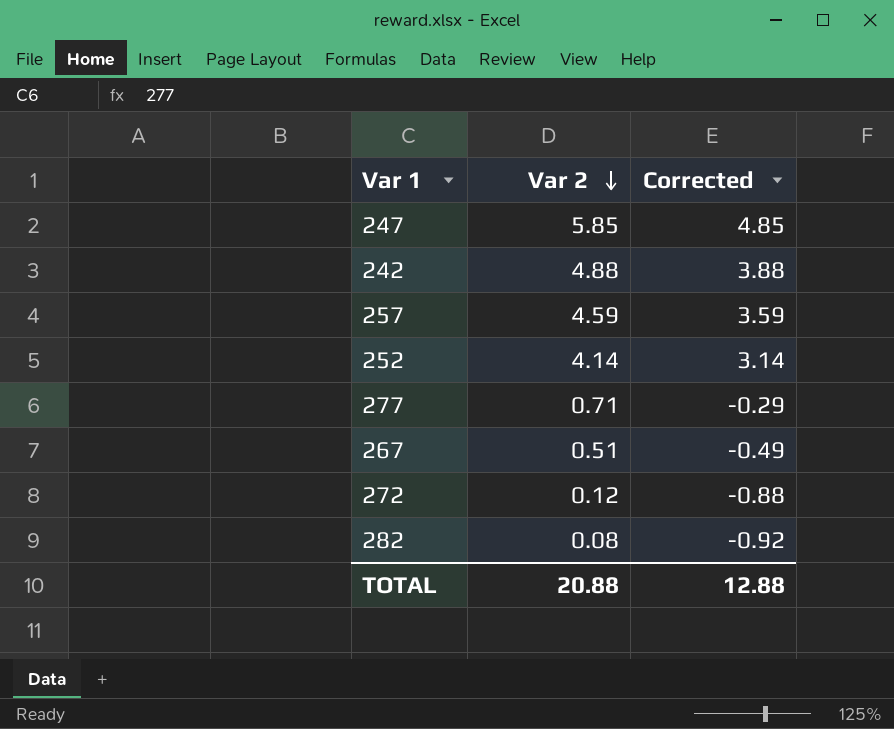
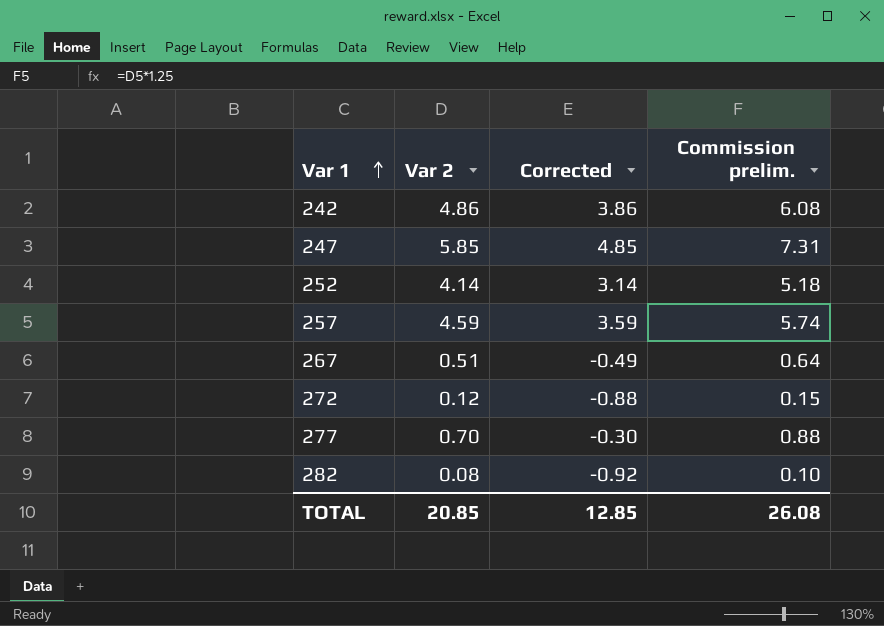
row order: Var 2 descending -> Var 1 ascending
column Commission prelim. | formula: none -> [Var 2] * 1.25
242 | Var 2: 4.88 -> 4.86
242 | Corrected: 3.88 -> 3.86
277 | Var 2: 0.71 -> 0.70
277 | Corrected: -0.29 -> -0.30
TOTAL | Var 2: 20.88 -> 20.85
TOTAL | Corrected: 12.88 -> 12.85

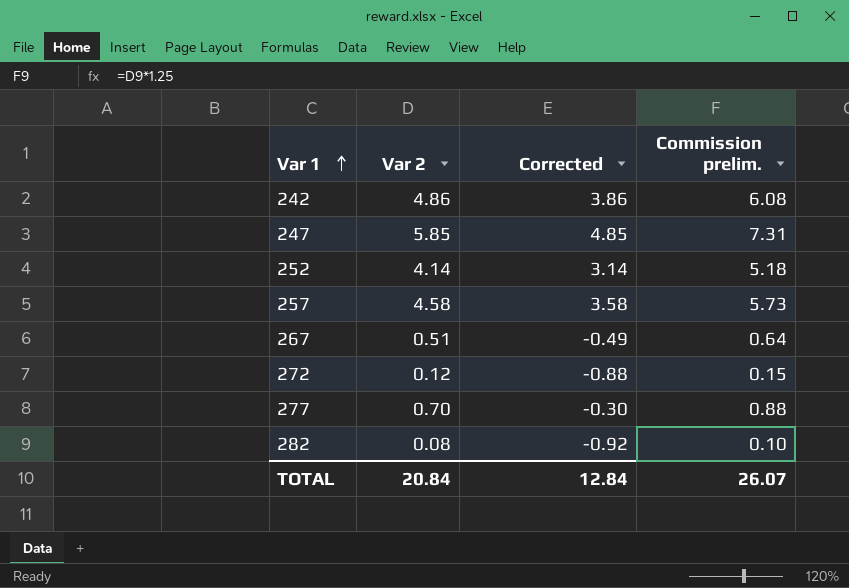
257 | Var 2: 4.59 -> 4.58
257 | Corrected: 3.59 -> 3.58
257 | Commission prelim.: 5.74 -> 5.73
TOTAL | Var 2: 20.85 -> 20.84
TOTAL | Corrected: 12.85 -> 12.84
TOTAL | Commission prelim.: 26.08 -> 26.07

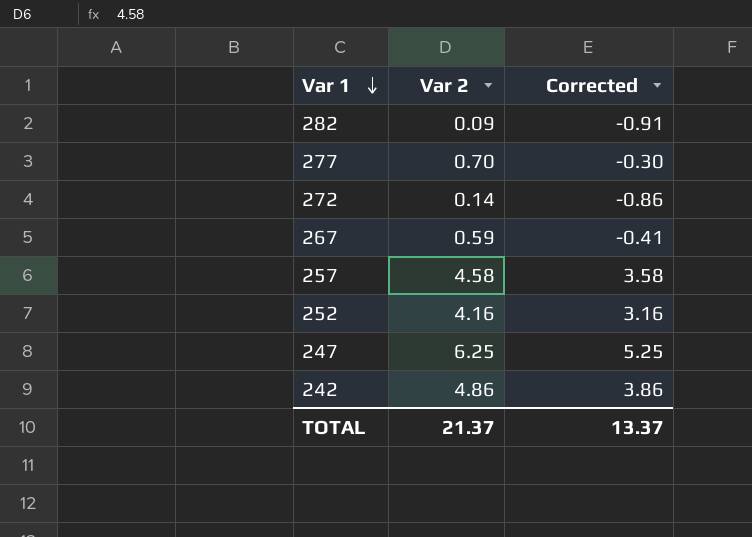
row order: Var 1 ascending -> Var 1 descending
column Commission prelim. | formula: [Var 2] * 1.25 -> none
282 | Var 2: 0.08 -> 0.09
282 | Corrected: -0.92 -> -0.91
272 | Var 2: 0.12 -> 0.14
272 | Corrected: -0.88 -> -0.86
267 | Var 2: 0.51 -> 0.59
267 | Corrected: -0.49 -> -0.41
252 | Var 2: 4.14 -> 4.16
252 | Corrected: 3.14 -> 3.16
247 | Var 2: 5.85 -> 6.25
247 | Corrected: 4.85 -> 5.25
TOTAL | Var 2: 20.84 -> 21.37
TOTAL | Corrected: 12.84 -> 13.37

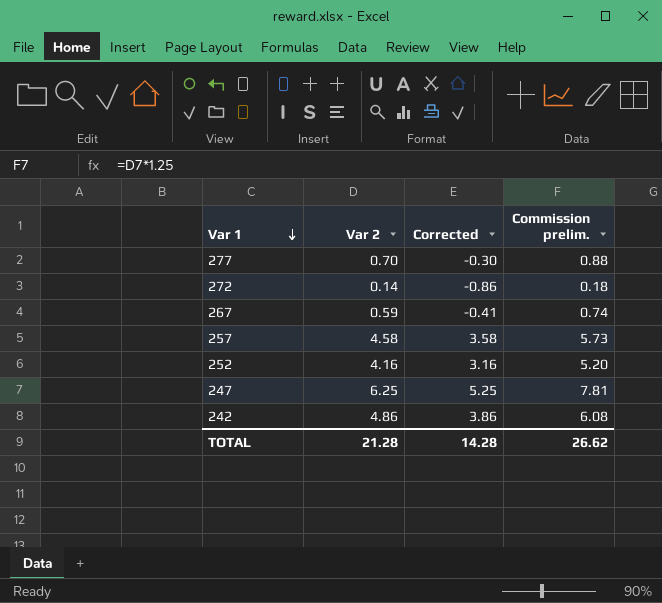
column Commission prelim. | formula: none -> [Var 2] * 1.25
row 282: 0.09 | -0.91 -> none
TOTAL | Var 2: 21.37 -> 21.28
TOTAL | Corrected: 13.37 -> 14.28

